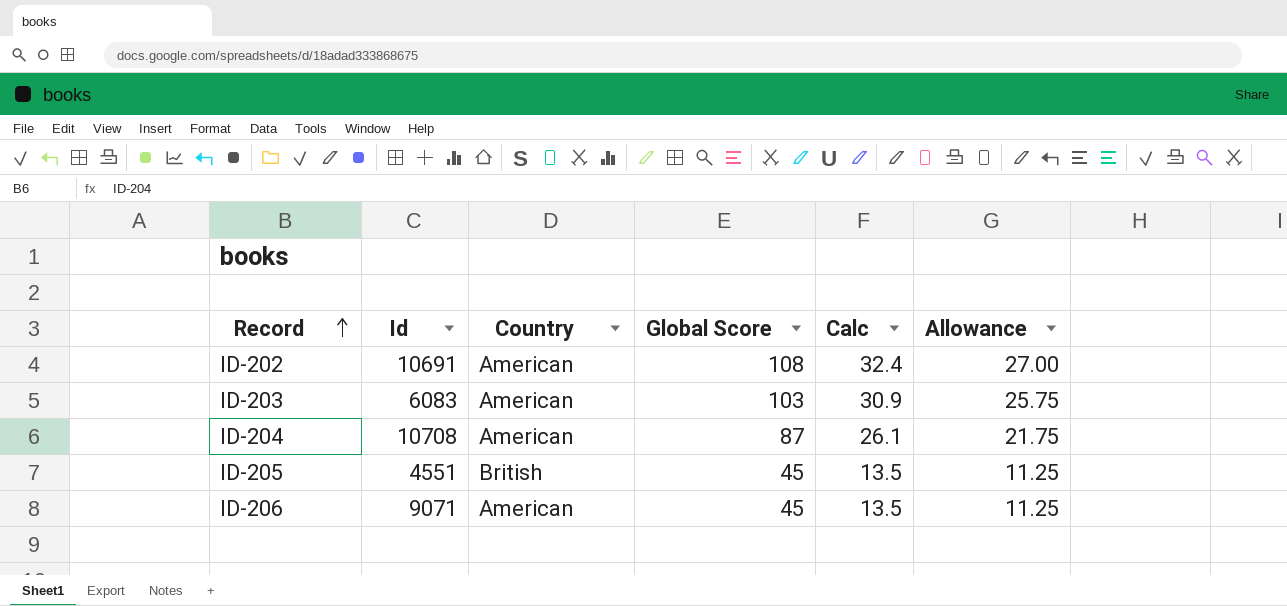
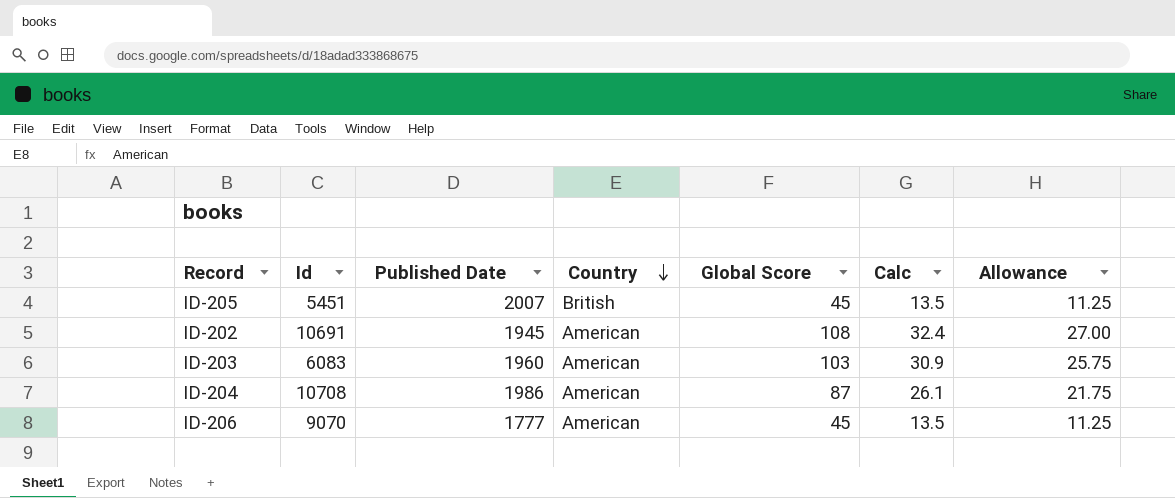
row order: Record ascending -> Country descending
column Published Date | position: none -> 3
ID-205 | Id: 4551 -> 5451
ID-206 | Id: 9071 -> 9070

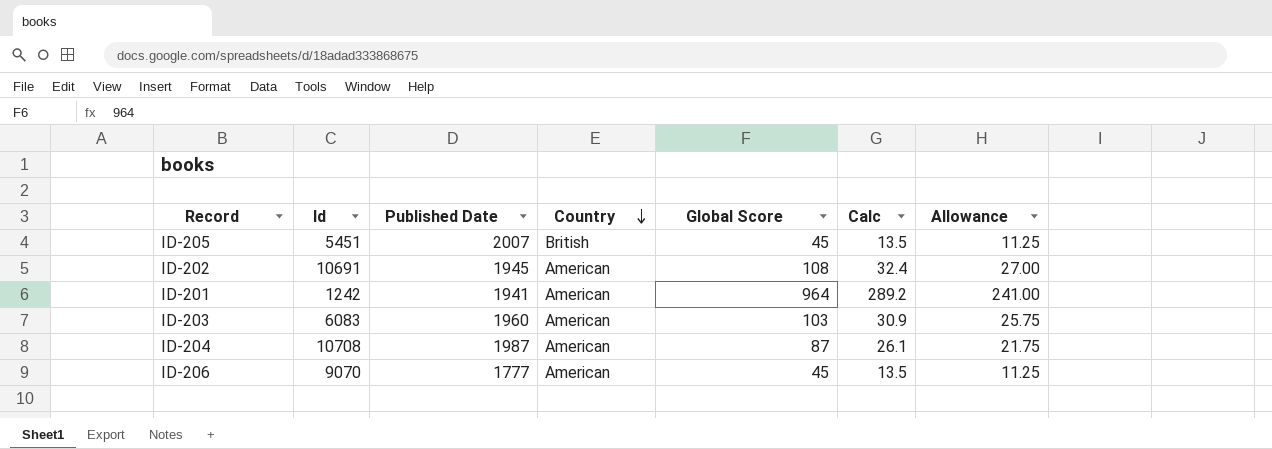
row ID-201: none -> 1242 | 1941 | American | 964 | 289.2 | 241.00
ID-204 | Published Date: 1986 -> 1987

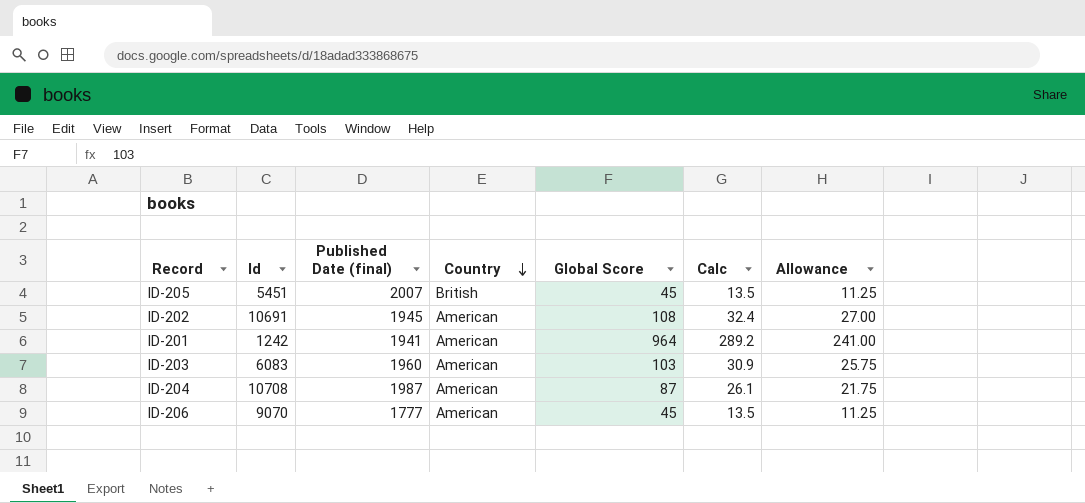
column name: Published Date -> Published Date (final)

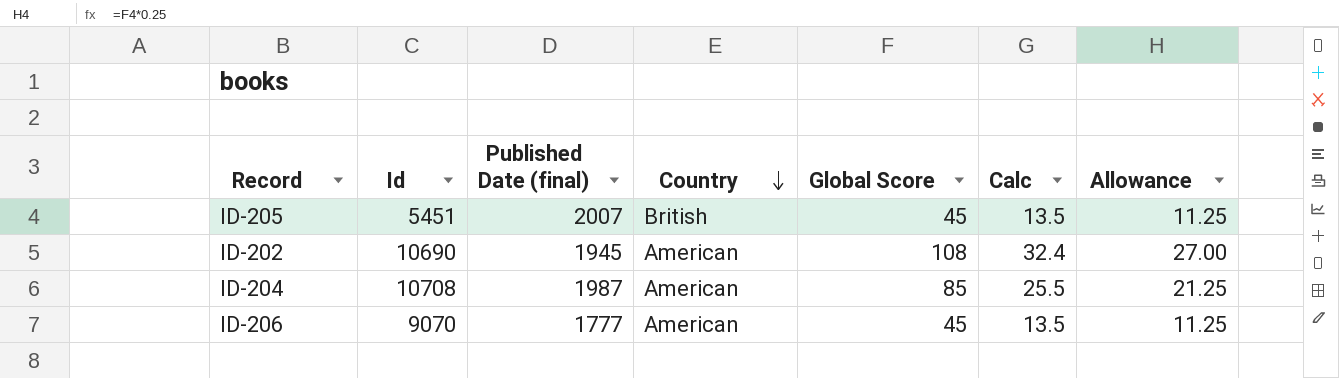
row ID-201: 1242 | 1941 | American | 964 | 289.2 | 241.00 -> none
row ID-203: 6083 | 1960 | American | 103 | 30.9 | 25.75 -> none
ID-202 | Id: 10691 -> 10690
ID-204 | Global Score: 87 -> 85
ID-204 | Calc: 26.1 -> 25.5
ID-204 | Allowance: 21.75 -> 21.25

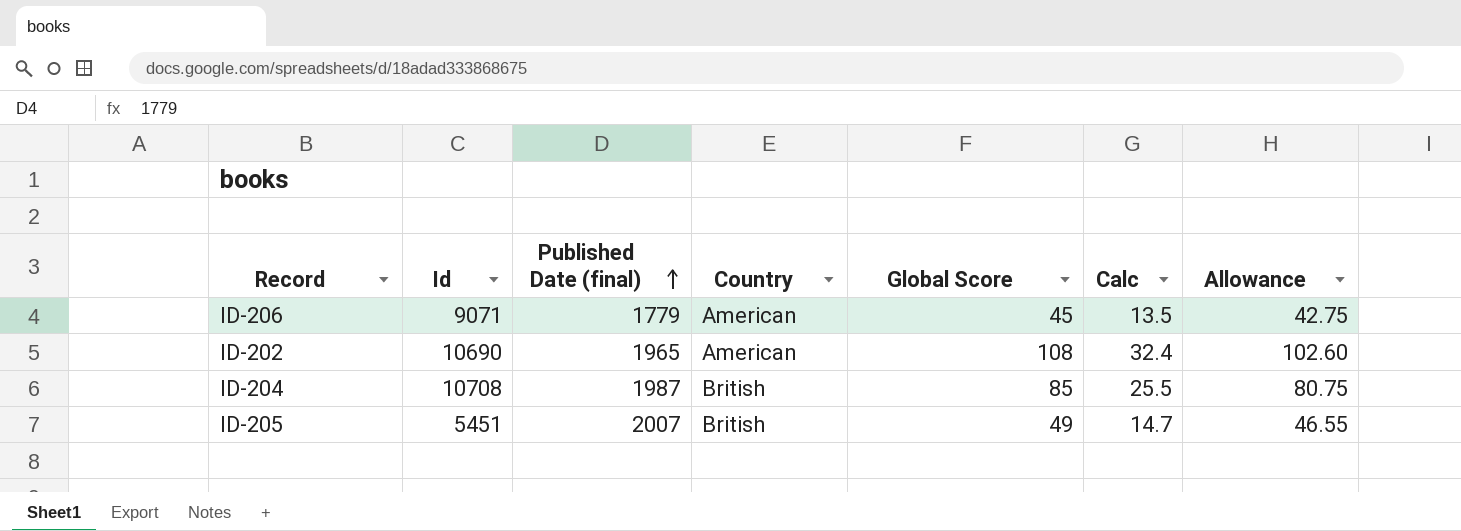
row order: Country descending -> Published Date (final) ascending
column Allowance | formula: [Global Score] * 0.25 -> [Global Score] * 0.95
ID-206 | Id: 9070 -> 9071
ID-206 | Published Date (final): 1777 -> 1779
ID-202 | Published Date (final): 1945 -> 1965
ID-204 | Country: American -> British
ID-205 | Global Score: 45 -> 49
ID-205 | Calc: 13.5 -> 14.7

